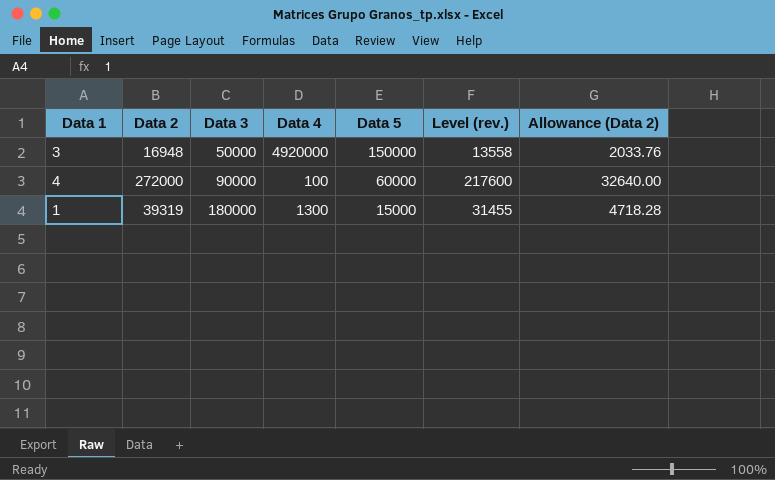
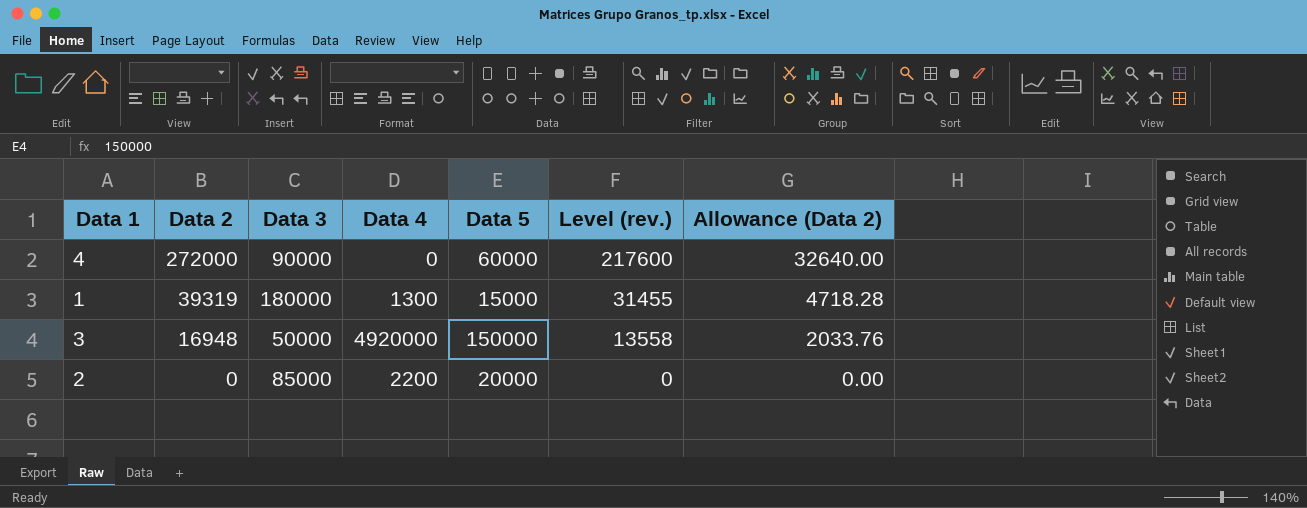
row order: Data 3 ascending -> Data 2 descending
4 | Data 4: 100 -> 0
row 2: none -> 0 | 85000 | 2200 | 20000 | 0 | 0.00

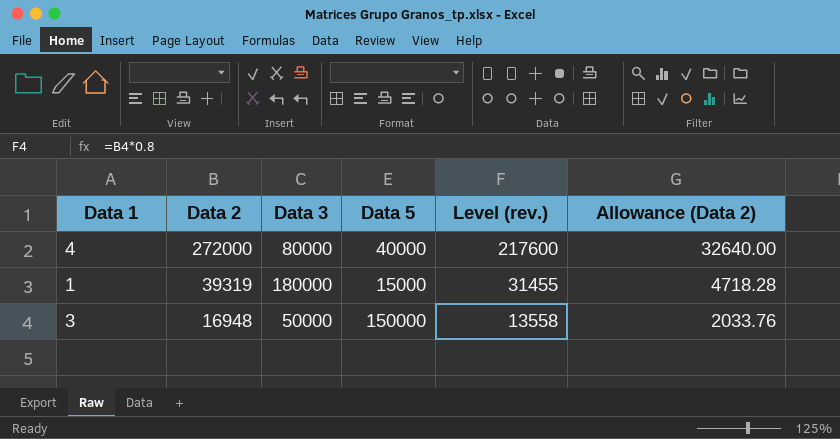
column Data 4 | position: 4 -> none
row 2: 0 | 85000 | 2200 | 20000 | 0 | 0.00 -> none
4 | Data 3: 90000 -> 80000
4 | Data 5: 60000 -> 40000

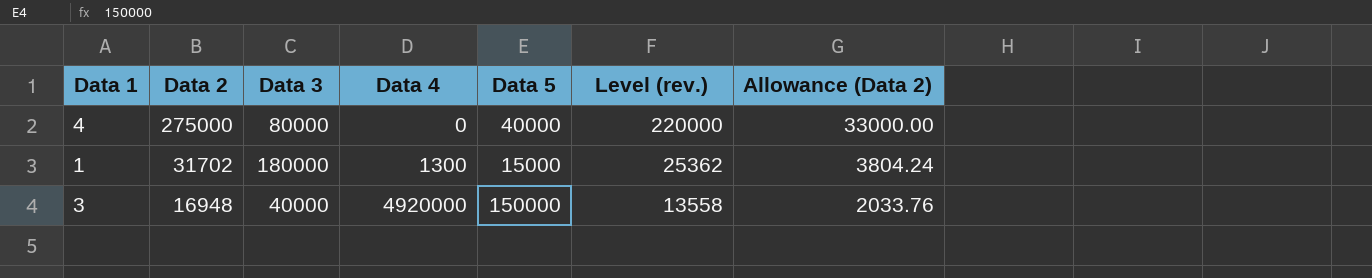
column Data 4 | position: none -> 4
4 | Data 2: 272000 -> 275000
4 | Level (rev.): 217600 -> 220000
4 | Allowance (Data 2): 32640.00 -> 33000.00
1 | Data 2: 39319 -> 31702
1 | Level (rev.): 31455 -> 25362
1 | Allowance (Data 2): 4718.28 -> 3804.24
3 | Data 3: 50000 -> 40000

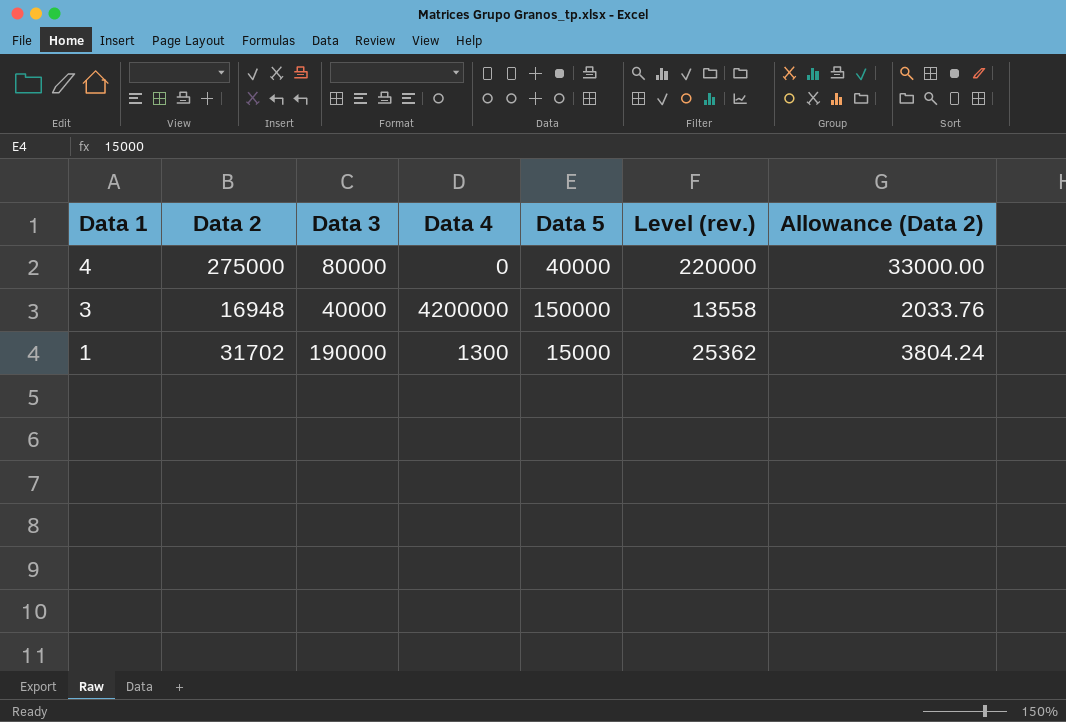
row order: Data 2 descending -> Data 1 descending
3 | Data 4: 4920000 -> 4200000
1 | Data 3: 180000 -> 190000

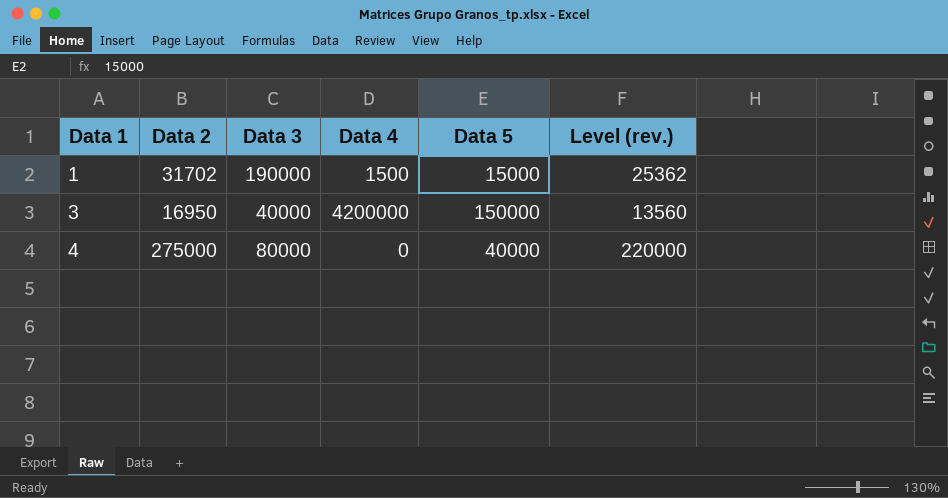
row order: Data 1 descending -> Data 1 ascending
column Allowance (Data 2) | formula: [Data 2] * 0.12 -> none
1 | Data 4: 1300 -> 1500
3 | Data 2: 16948 -> 16950
3 | Level (rev.): 13558 -> 13560

